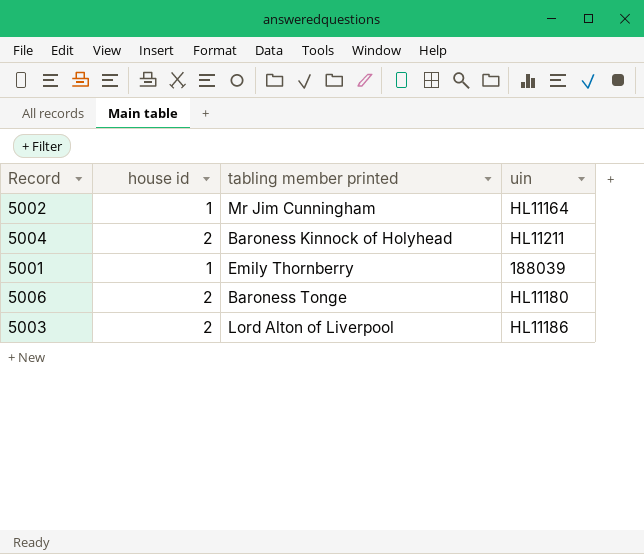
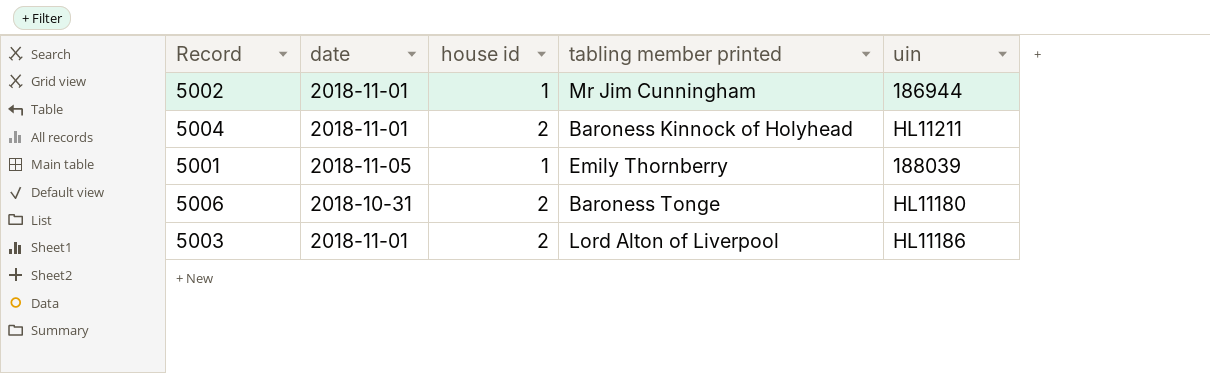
column date | position: none -> 2
5002 | uin: HL11164 -> 186944

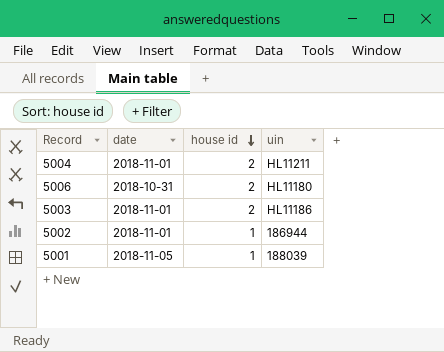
row order: none -> house id descending
column tabling member printed | position: 4 -> none

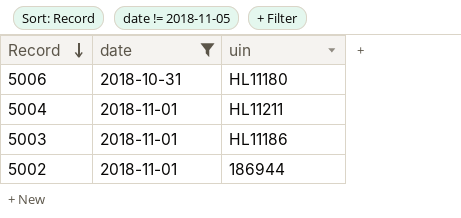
filter: none -> date != 2018-11-05
row order: house id descending -> Record descending
column house id | position: 3 -> none

